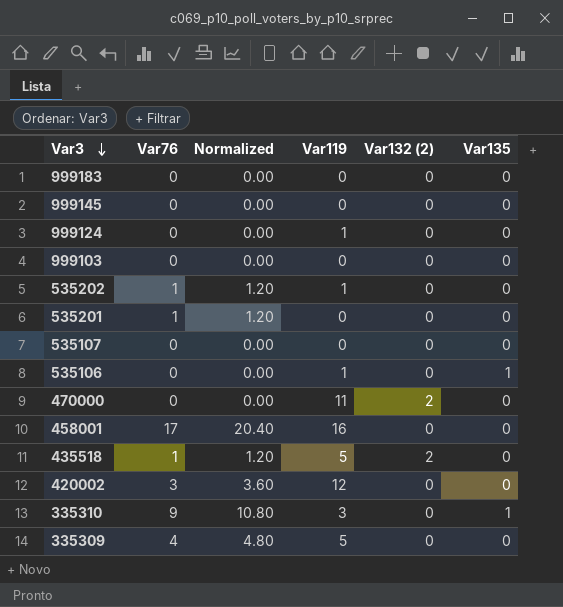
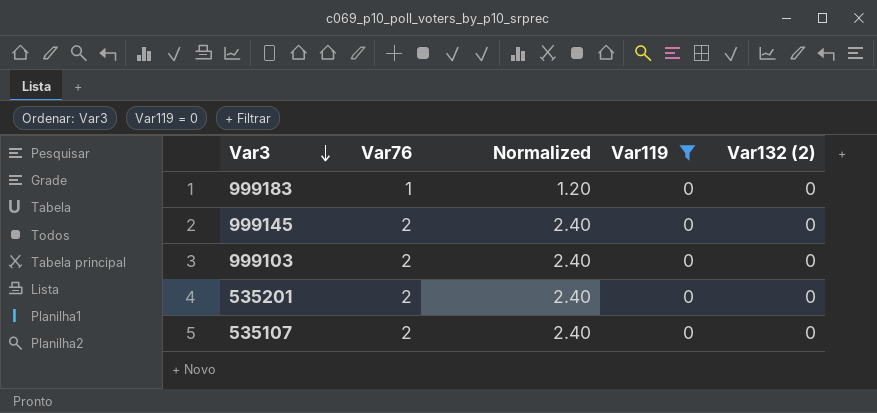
filter: none -> Var119 = 0
column Var135 | position: 6 -> none
999183 | Var76: 0 -> 1
999183 | Normalized: 0.00 -> 1.20
999145 | Var76: 0 -> 2
999145 | Normalized: 0.00 -> 2.40
999103 | Var76: 0 -> 2
999103 | Normalized: 0.00 -> 2.40
535201 | Var76: 1 -> 2
535201 | Normalized: 1.20 -> 2.40
535107 | Var76: 0 -> 2
535107 | Normalized: 0.00 -> 2.40

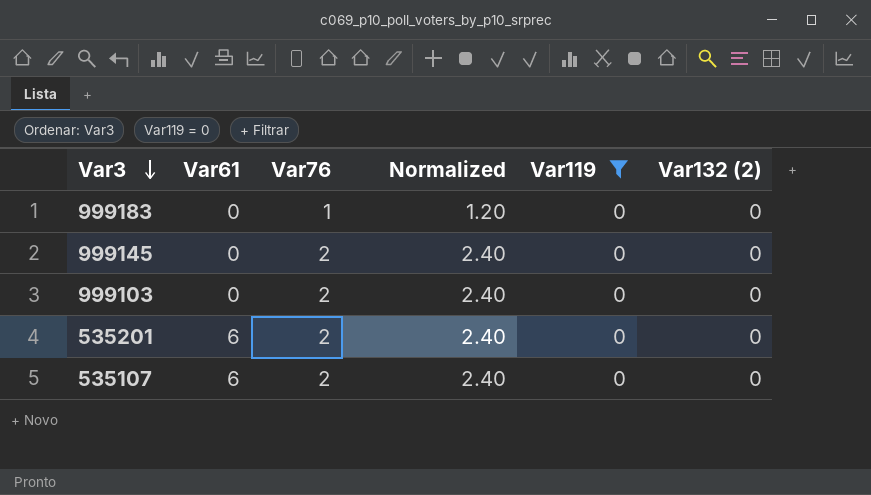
column Var61 | position: none -> 2

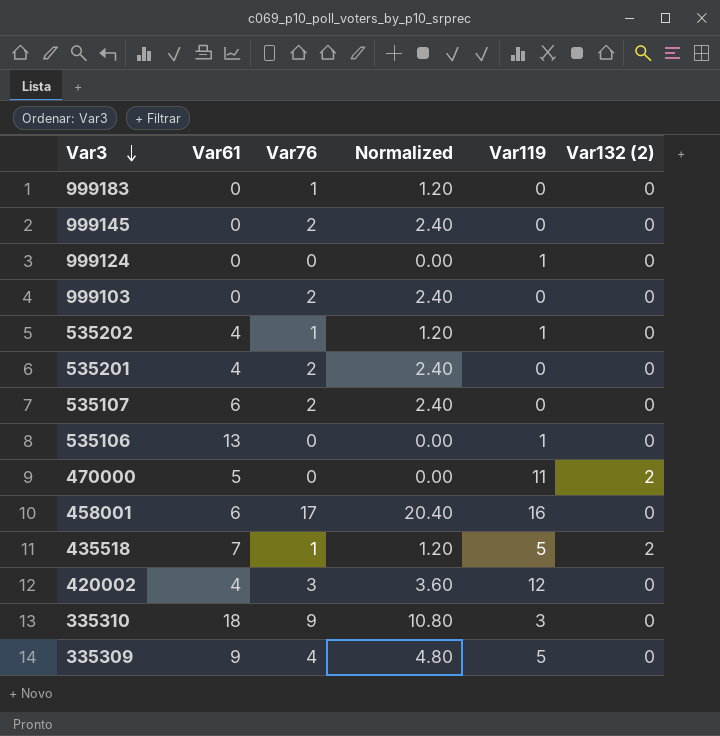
filter: Var119 = 0 -> none
535201 | Var61: 6 -> 4

